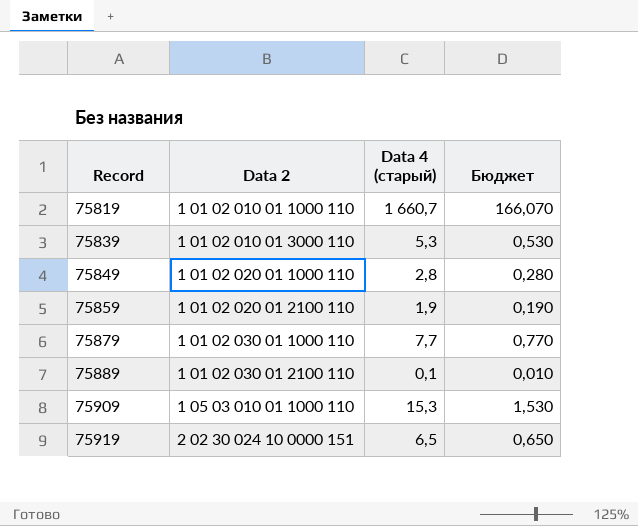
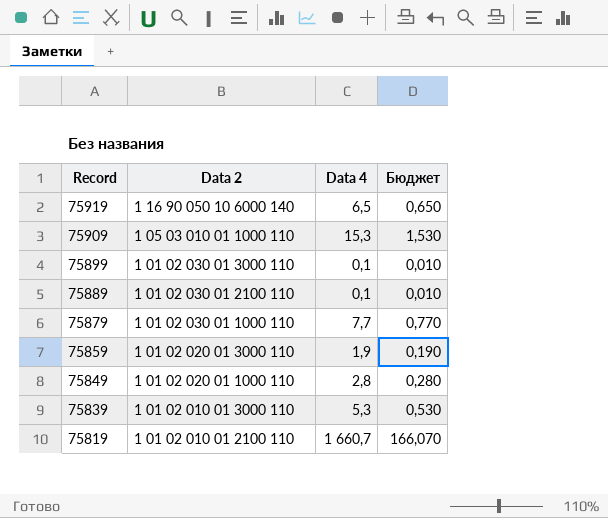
row order: Record ascending -> Record descending
column name: Data 4 (старый) -> Data 4
75919 | Data 2: 2 02 30 024 10 0000 151 -> 1 16 90 050 10 6000 140
row 75899: none -> 1 01 02 030 01 3000 110 | 0,1 | 0,010
75859 | Data 2: 1 01 02 020 01 2100 110 -> 1 01 02 020 01 3000 110
75819 | Data 2: 1 01 02 010 01 1000 110 -> 1 01 02 010 01 2100 110

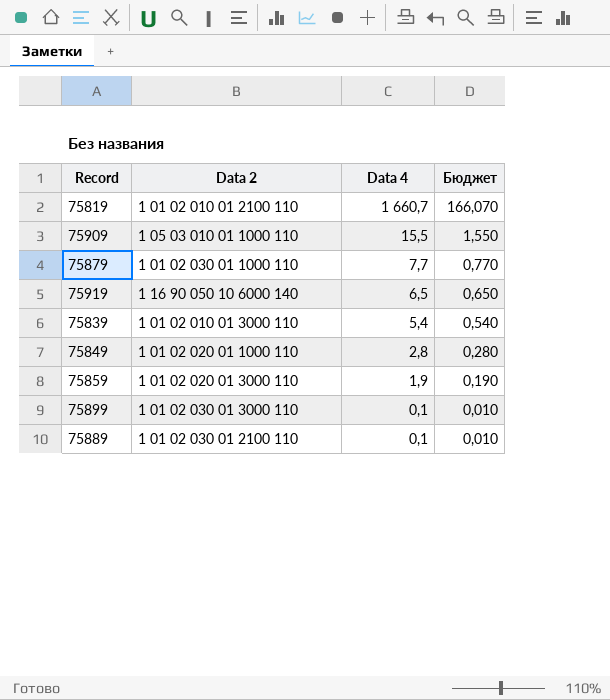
row order: Record descending -> Data 4 descending
75909 | Data 4: 15,3 -> 15,5
75909 | Бюджет: 1,530 -> 1,550
75839 | Data 4: 5,3 -> 5,4
75839 | Бюджет: 0,530 -> 0,540

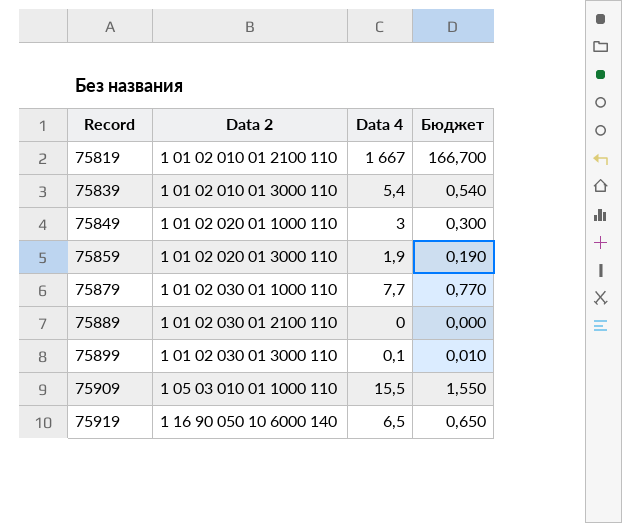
row order: Data 4 descending -> Record ascending
75819 | Data 4: 1 660,7 -> 1 667
75819 | Бюджет: 166,070 -> 166,700
75849 | Data 4: 2,8 -> 3
75849 | Бюджет: 0,280 -> 0,300
75889 | Data 4: 0,1 -> 0
75889 | Бюджет: 0,010 -> 0,000

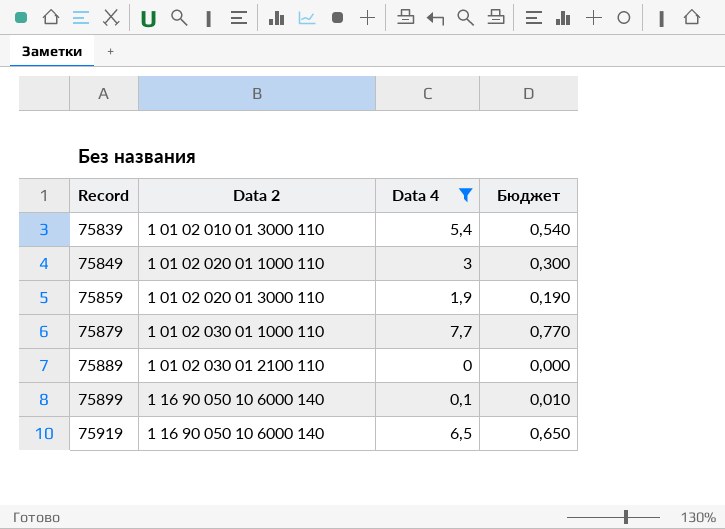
filter: none -> Data 4 <= 7,7
75899 | Data 2: 1 01 02 030 01 3000 110 -> 1 16 90 050 10 6000 140

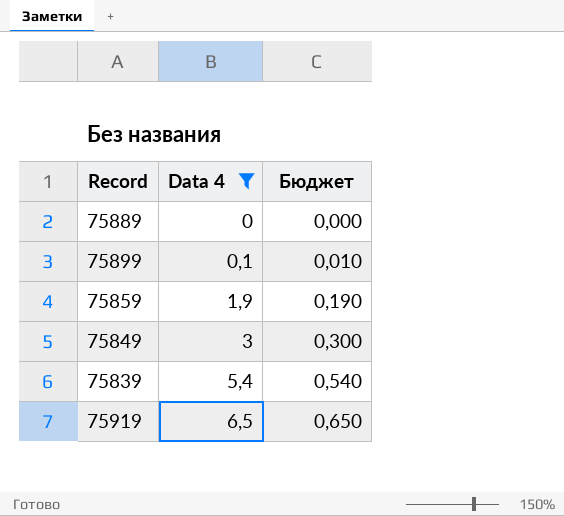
row order: Record ascending -> Data 4 ascending
column Data 2 | position: 2 -> none
row 75879: 1 01 02 030 01 1000 110 | 7,7 | 0,770 -> none

